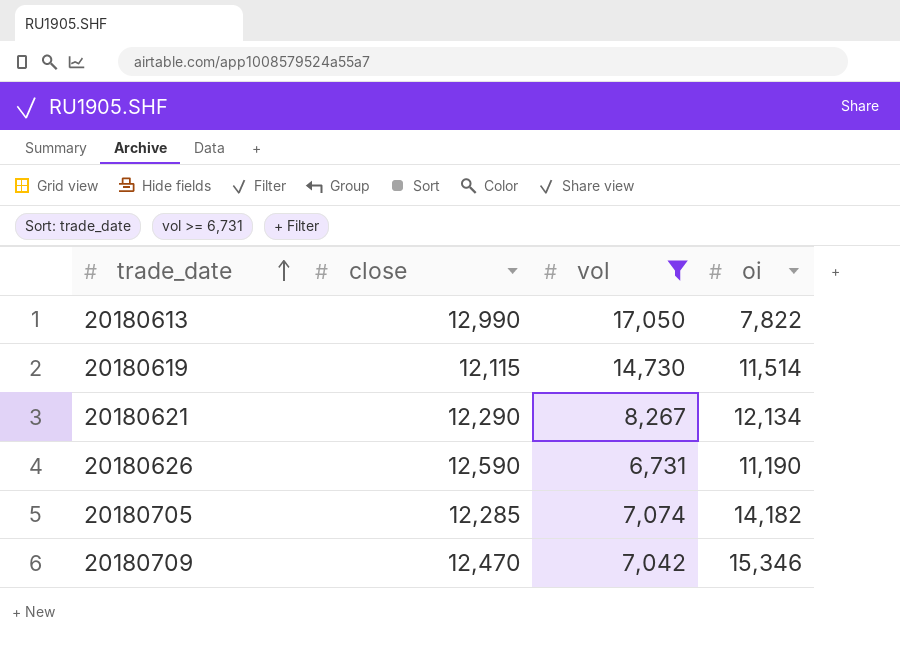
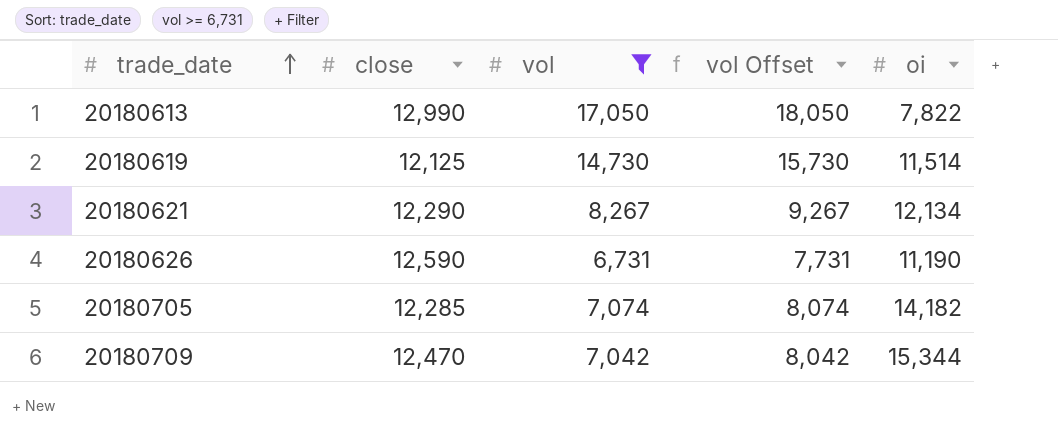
column vol Offset | formula: none -> [vol] + 1000
20180619 | close: 12,115 -> 12,125
20180709 | oi: 15,346 -> 15,344

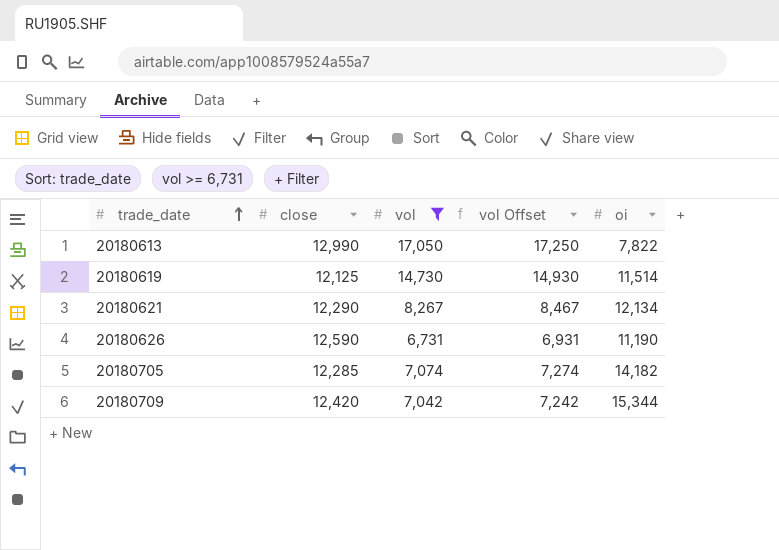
column vol Offset | formula: [vol] + 1000 -> [vol] + 200
20180709 | close: 12,470 -> 12,420

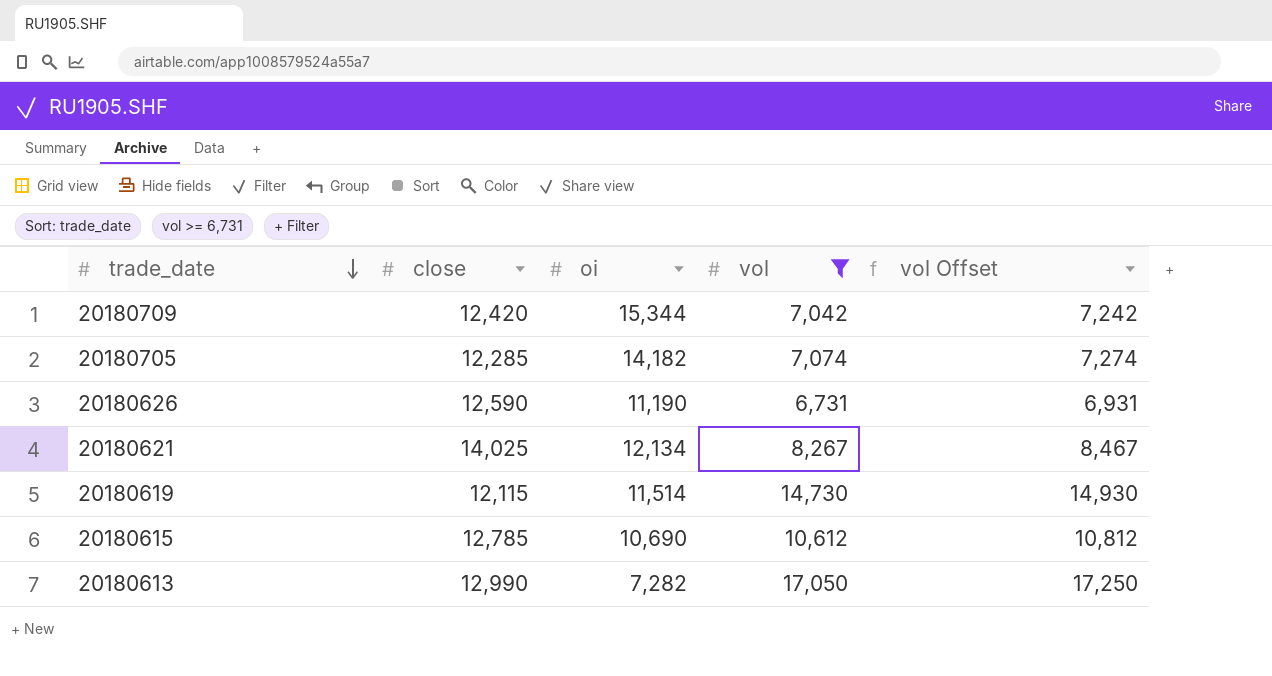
row order: trade_date ascending -> trade_date descending
column oi | position: 5 -> 3
20180621 | close: 12,290 -> 14,025
20180619 | close: 12,125 -> 12,115
row 20180615: none -> 12,785 | 10,690 | 10,612 | 10,812
20180613 | oi: 7,822 -> 7,282

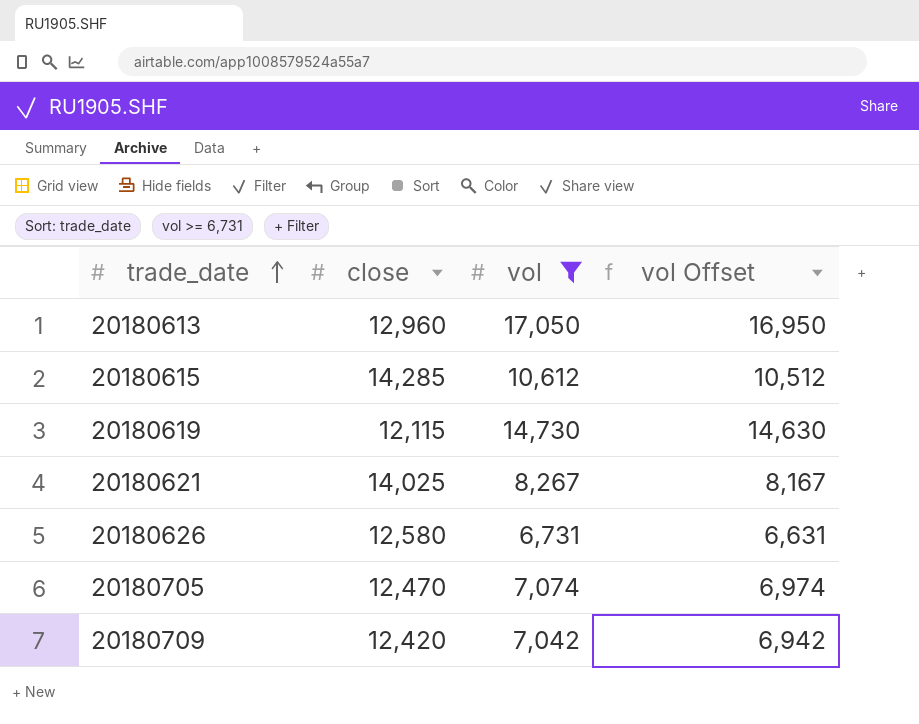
row order: trade_date descending -> trade_date ascending
column oi | position: 3 -> none
column vol Offset | formula: [vol] + 200 -> [vol] - 100
20180613 | close: 12,990 -> 12,960
20180615 | close: 12,785 -> 14,285
20180626 | close: 12,590 -> 12,580
20180705 | close: 12,285 -> 12,470

